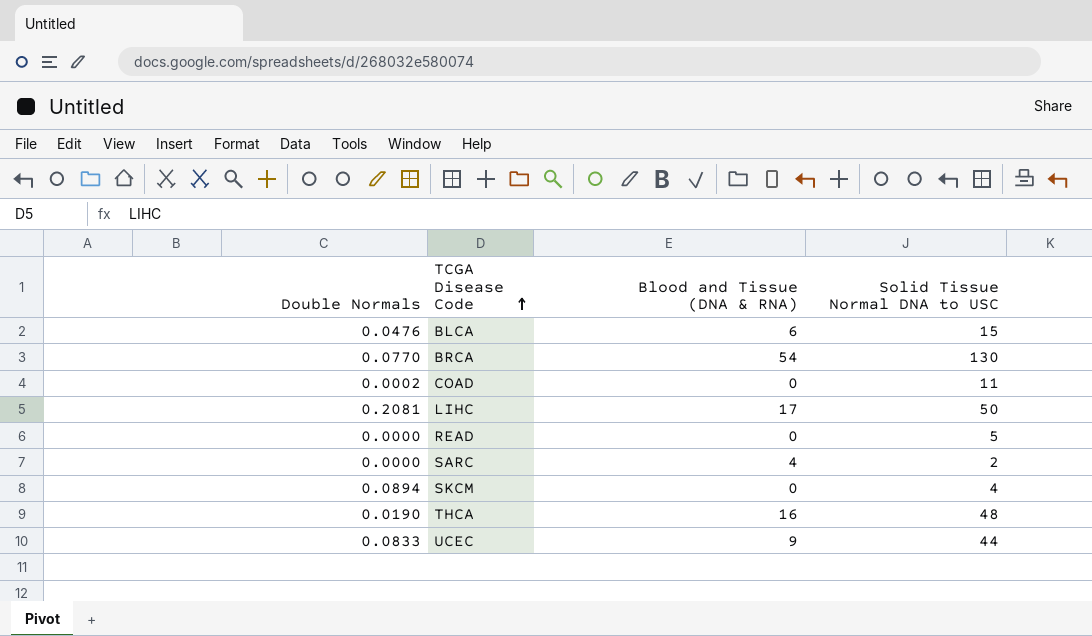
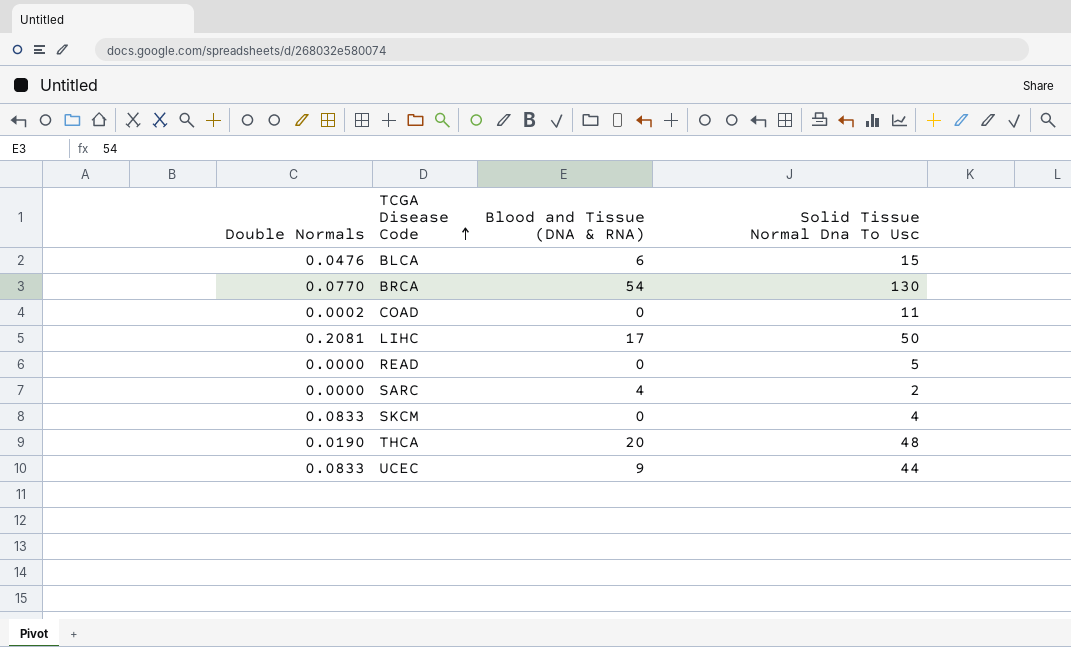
column name: Solid Tissue Normal DNA to USC -> Solid Tissue Normal Dna To Usc
SKCM | Double Normals: 0.0894 -> 0.0833
THCA | Blood and Tissue (DNA & RNA): 16 -> 20

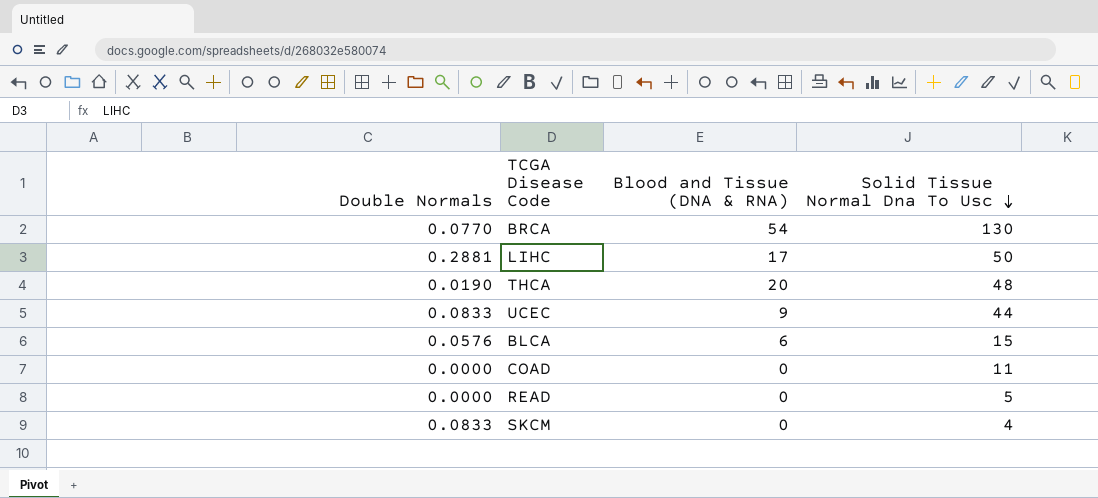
row order: TCGA Disease Code ascending -> Solid Tissue Normal Dna To Usc descending
row SARC: 0.0000 | 4 | 2 -> none
LIHC | Double Normals: 0.2081 -> 0.2881
BLCA | Double Normals: 0.0476 -> 0.0576
COAD | Double Normals: 0.0002 -> 0.0000

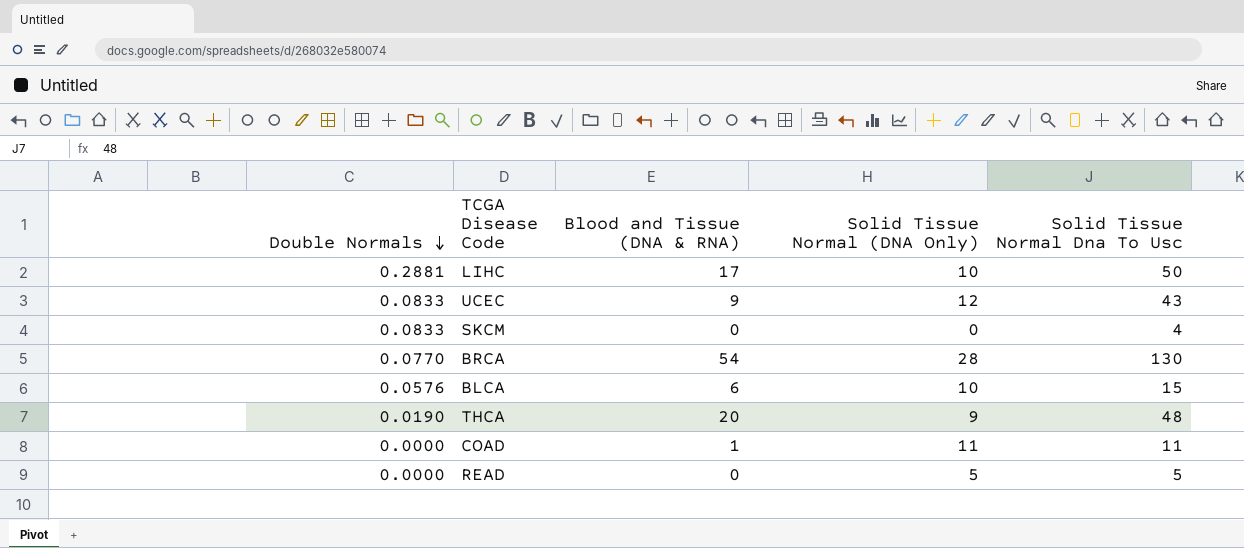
row order: Solid Tissue Normal Dna To Usc descending -> Double Normals descending
column Solid Tissue Normal (DNA Only) | position: none -> 4
UCEC | Solid Tissue Normal Dna To Usc: 44 -> 43
COAD | Blood and Tissue (DNA & RNA): 0 -> 1

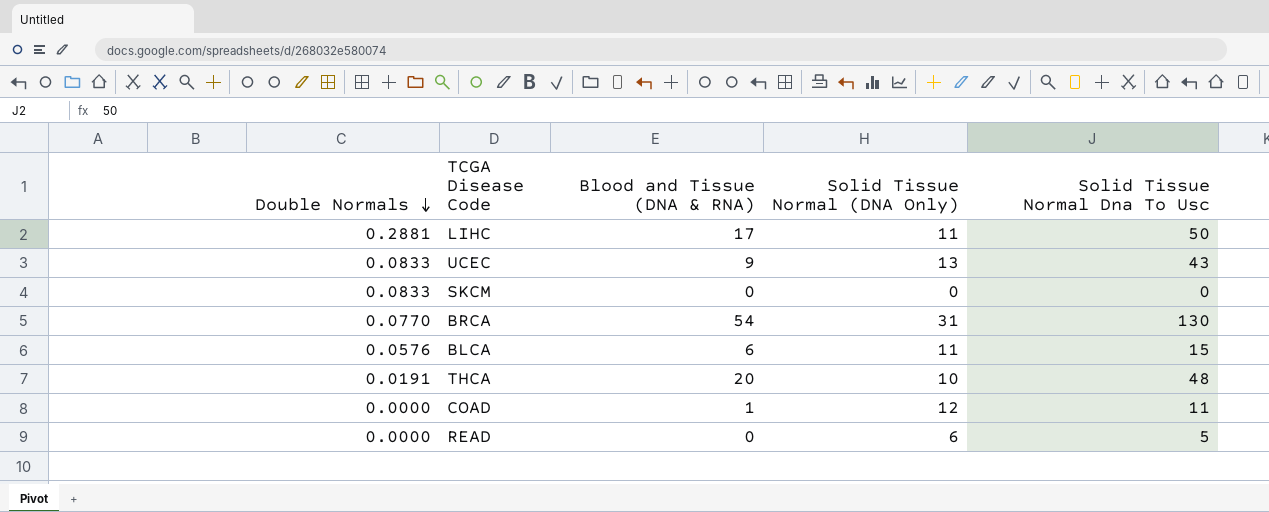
LIHC | Solid Tissue Normal (DNA Only): 10 -> 11
UCEC | Solid Tissue Normal (DNA Only): 12 -> 13
SKCM | Solid Tissue Normal Dna To Usc: 4 -> 0
BRCA | Solid Tissue Normal (DNA Only): 28 -> 31
BLCA | Solid Tissue Normal (DNA Only): 10 -> 11
THCA | Double Normals: 0.0190 -> 0.0191
THCA | Solid Tissue Normal (DNA Only): 9 -> 10
COAD | Solid Tissue Normal (DNA Only): 11 -> 12
READ | Solid Tissue Normal (DNA Only): 5 -> 6

